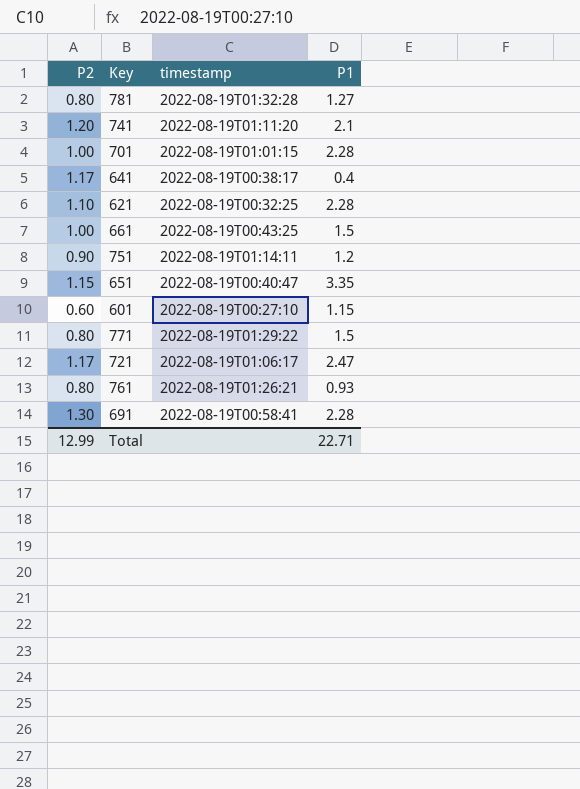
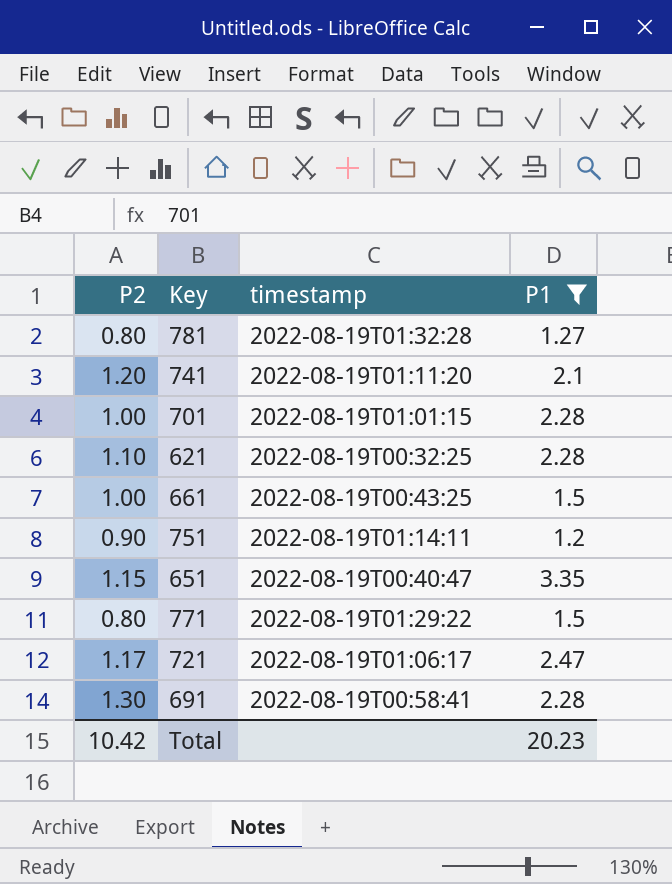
filter: none -> P1 >= 1.2
Total | P2: 12.99 -> 10.42
Total | P1: 22.71 -> 20.23

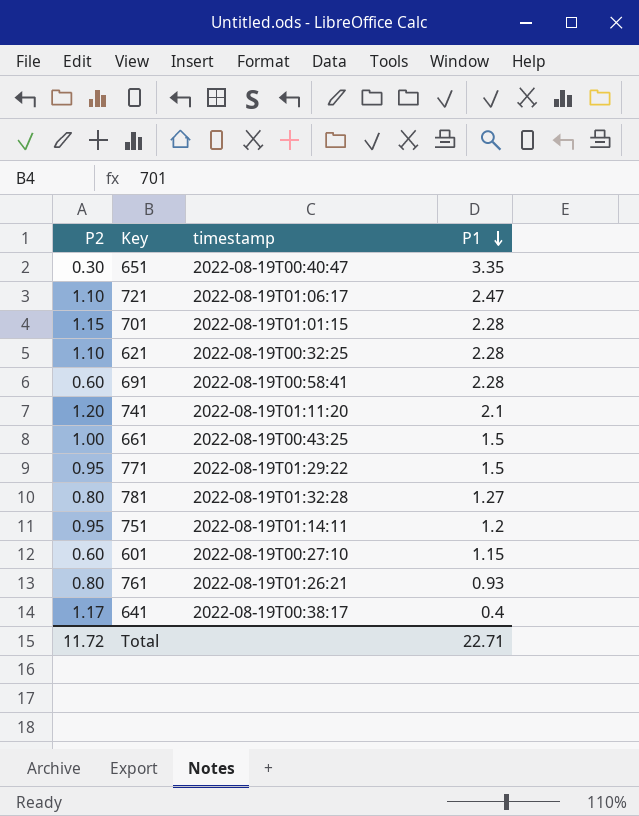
filter: P1 >= 1.2 -> none
row order: none -> P1 descending
651 | P2: 1.15 -> 0.30
721 | P2: 1.17 -> 1.10
701 | P2: 1.00 -> 1.15
691 | P2: 1.30 -> 0.60
771 | P2: 0.80 -> 0.95
751 | P2: 0.90 -> 0.95
Total | P2: 10.42 -> 11.72
Total | P1: 20.23 -> 22.71

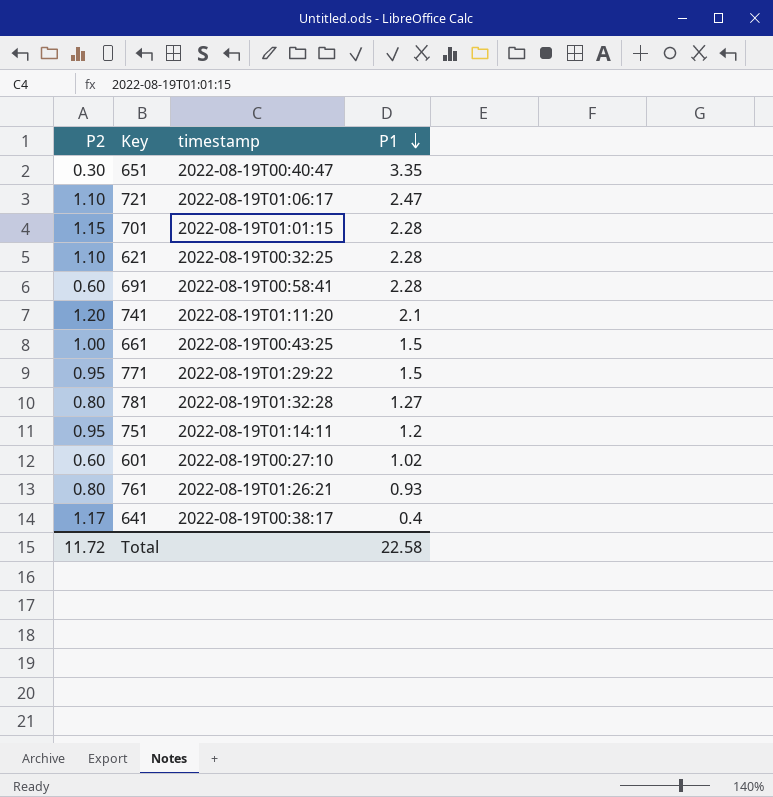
601 | P1: 1.15 -> 1.02
Total | P1: 22.71 -> 22.58

